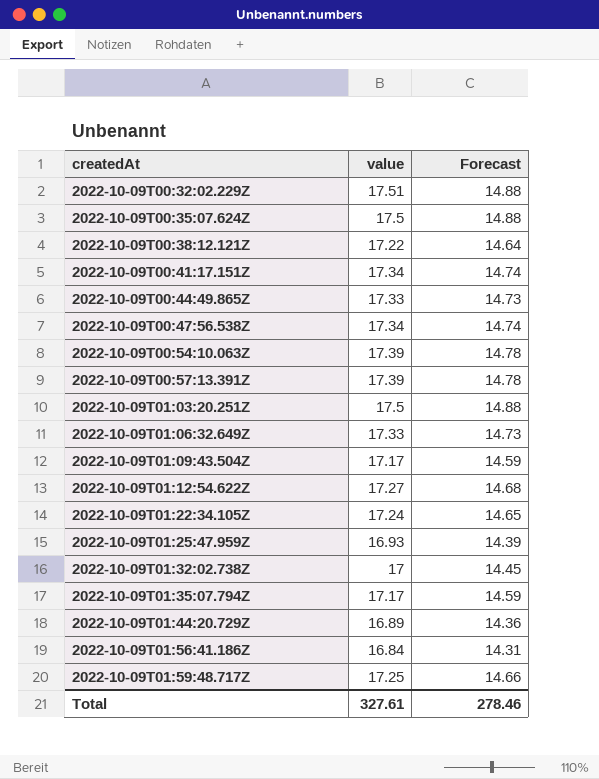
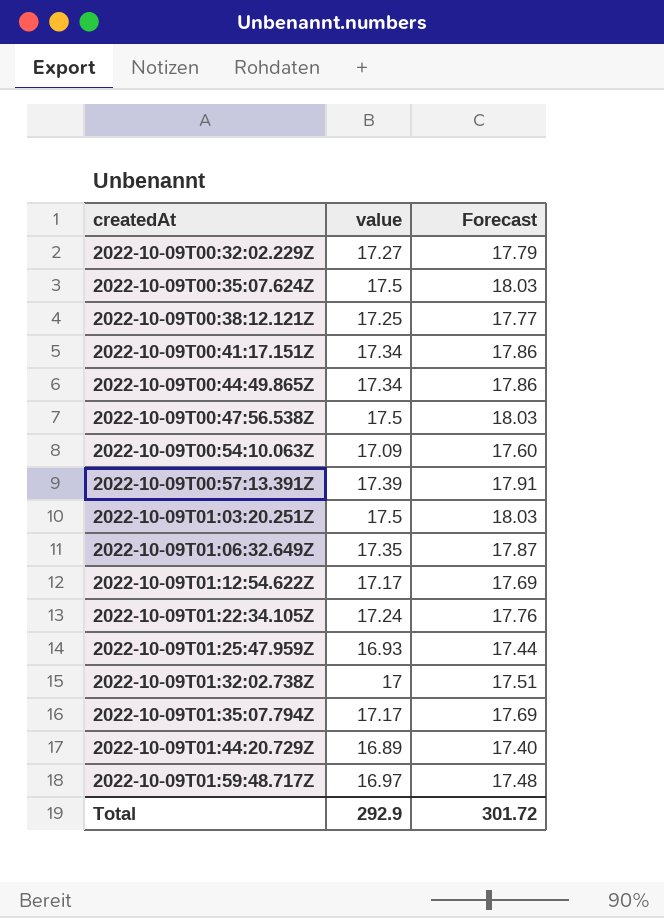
column Forecast | formula: [value] * 0.85 -> [value] * 1.03
row 2022-10-09T01:09:43.504Z: 17.17 | 14.59 -> none
row 2022-10-09T01:56:41.186Z: 16.84 | 14.31 -> none
2022-10-09T00:32:02.229Z | value: 17.51 -> 17.27
2022-10-09T00:38:12.121Z | value: 17.22 -> 17.25
2022-10-09T00:44:49.865Z | value: 17.33 -> 17.34
2022-10-09T00:47:56.538Z | value: 17.34 -> 17.5
2022-10-09T00:54:10.063Z | value: 17.39 -> 17.09
2022-10-09T01:06:32.649Z | value: 17.33 -> 17.35
2022-10-09T01:12:54.622Z | value: 17.27 -> 17.17
2022-10-09T01:59:48.717Z | value: 17.25 -> 16.97
Total | value: 327.61 -> 292.9
Total | Forecast: 278.46 -> 301.72

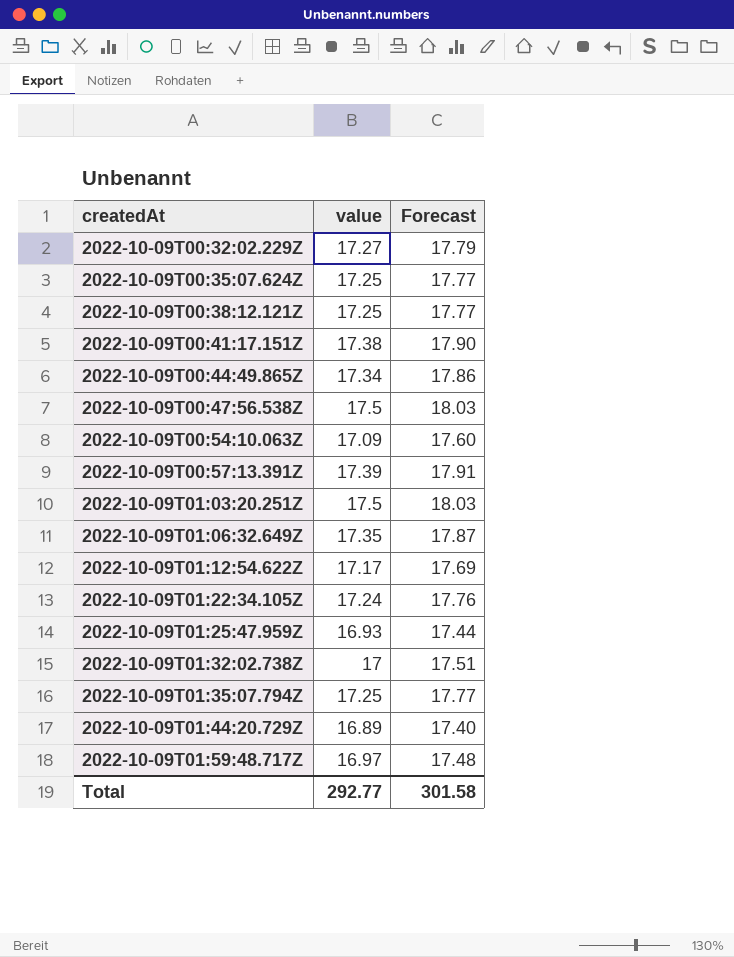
2022-10-09T00:35:07.624Z | value: 17.5 -> 17.25
2022-10-09T00:35:07.624Z | Forecast: 18.03 -> 17.77
2022-10-09T00:41:17.151Z | value: 17.34 -> 17.38
2022-10-09T00:41:17.151Z | Forecast: 17.86 -> 17.90
2022-10-09T01:35:07.794Z | value: 17.17 -> 17.25
2022-10-09T01:35:07.794Z | Forecast: 17.69 -> 17.77
Total | value: 292.9 -> 292.77
Total | Forecast: 301.72 -> 301.58

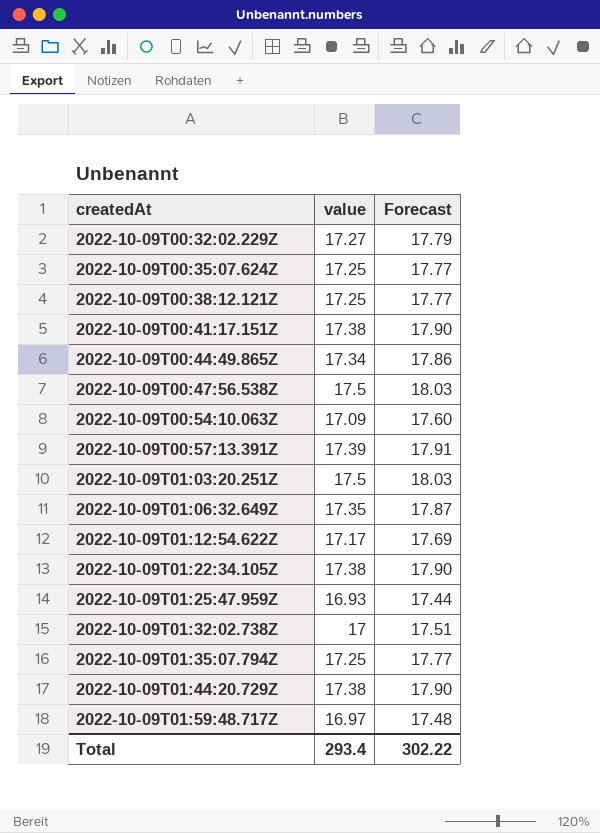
2022-10-09T01:22:34.105Z | value: 17.24 -> 17.38
2022-10-09T01:22:34.105Z | Forecast: 17.76 -> 17.90
2022-10-09T01:44:20.729Z | value: 16.89 -> 17.38
2022-10-09T01:44:20.729Z | Forecast: 17.40 -> 17.90
Total | value: 292.77 -> 293.4
Total | Forecast: 301.58 -> 302.22

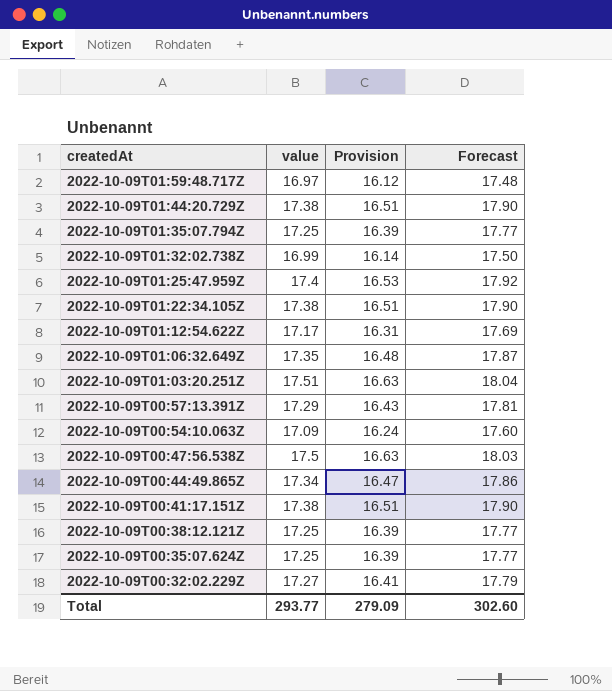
row order: createdAt ascending -> createdAt descending
column Provision | formula: none -> [value] * 0.95
2022-10-09T01:32:02.738Z | value: 17 -> 16.99
2022-10-09T01:32:02.738Z | Forecast: 17.51 -> 17.50
2022-10-09T01:25:47.959Z | value: 16.93 -> 17.4
2022-10-09T01:25:47.959Z | Forecast: 17.44 -> 17.92
2022-10-09T01:03:20.251Z | value: 17.5 -> 17.51
2022-10-09T01:03:20.251Z | Forecast: 18.03 -> 18.04
2022-10-09T00:57:13.391Z | value: 17.39 -> 17.29
2022-10-09T00:57:13.391Z | Forecast: 17.91 -> 17.81
Total | value: 293.4 -> 293.77
Total | Forecast: 302.22 -> 302.60

